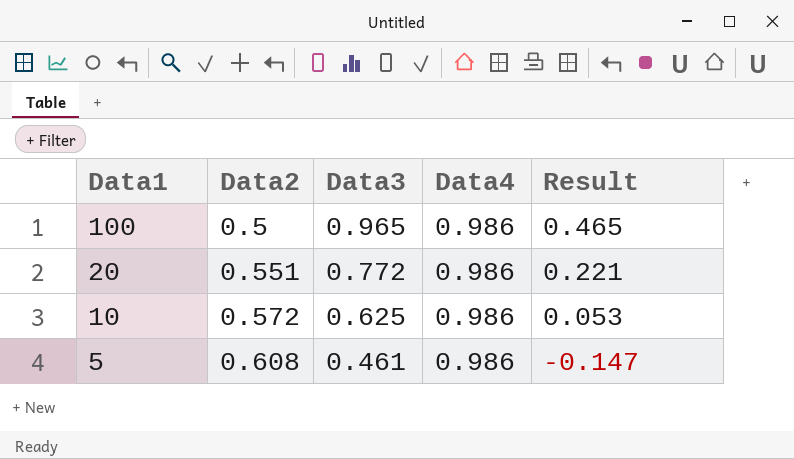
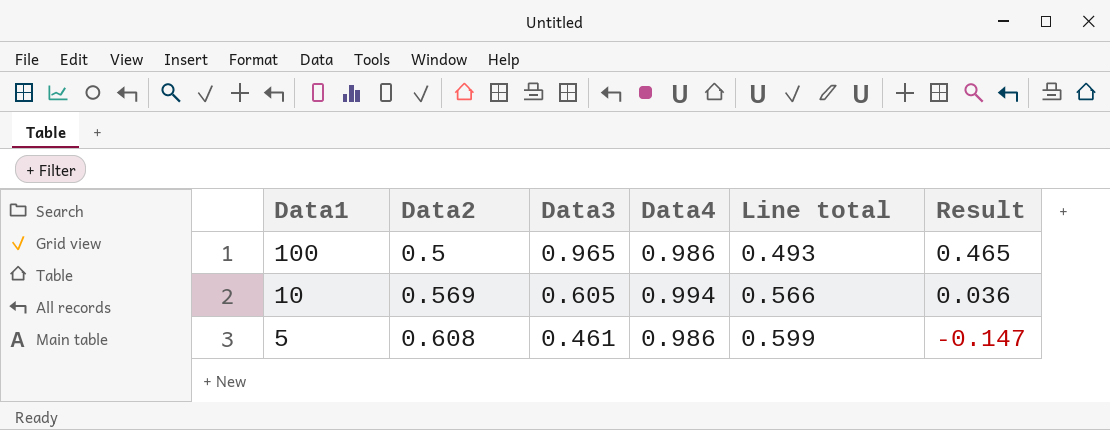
column Line total | formula: none -> [Data2] * [Data4]
row 20: 0.551 | 0.772 | 0.986 | 0.221 -> none
10 | Data2: 0.572 -> 0.569
10 | Data3: 0.625 -> 0.605
10 | Data4: 0.986 -> 0.994
10 | Result: 0.053 -> 0.036

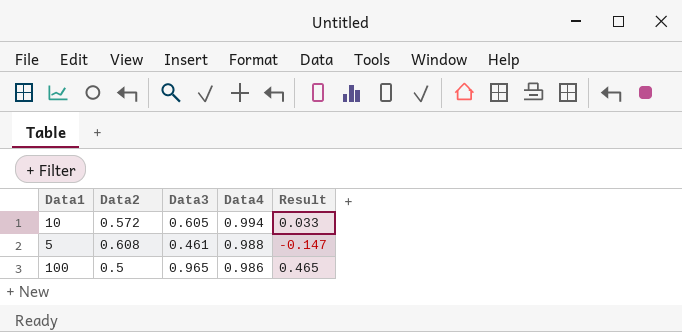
row order: Data1 descending -> Data4 descending
column Line total | formula: [Data2] * [Data4] -> none
10 | Data2: 0.569 -> 0.572
10 | Result: 0.036 -> 0.033
5 | Data4: 0.986 -> 0.988

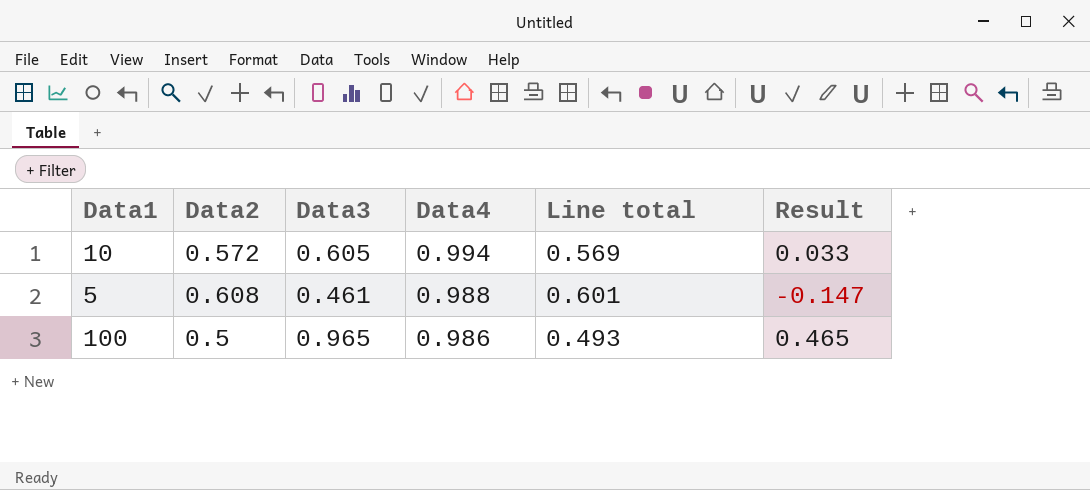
column Line total | formula: none -> [Data2] * [Data4]

